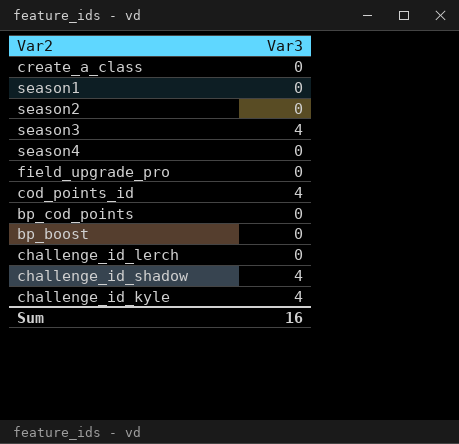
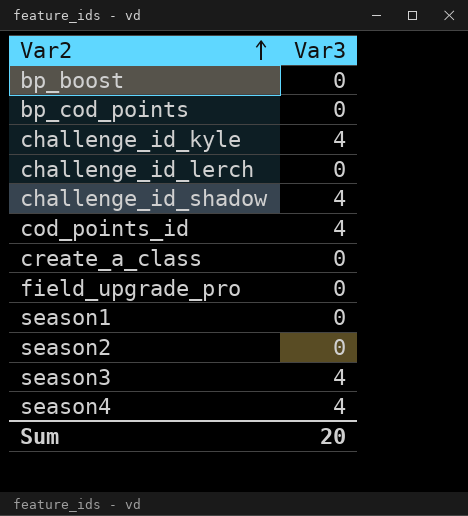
row order: none -> Var2 ascending
season4 | Var3: 0 -> 4
Sum | Var3: 16 -> 20

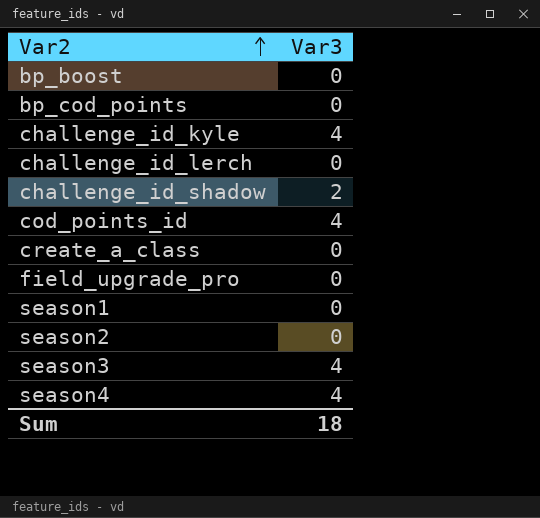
challenge_id_shadow | Var3: 4 -> 2
Sum | Var3: 20 -> 18

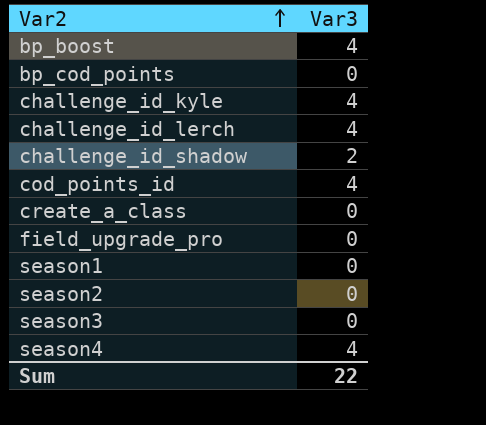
bp_boost | Var3: 0 -> 4
challenge_id_lerch | Var3: 0 -> 4
season3 | Var3: 4 -> 0
Sum | Var3: 18 -> 22

